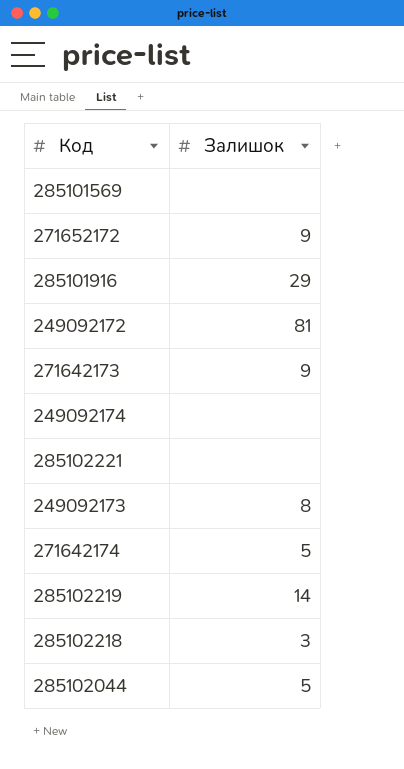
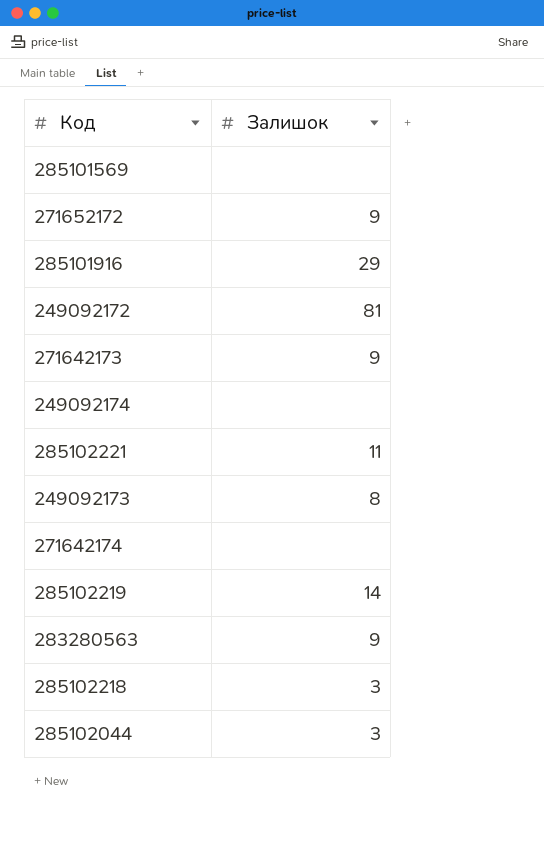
285102221 | Залишок: none -> 11
271642174 | Залишок: 5 -> none
row 283280563: none -> 9
285102044 | Залишок: 5 -> 3

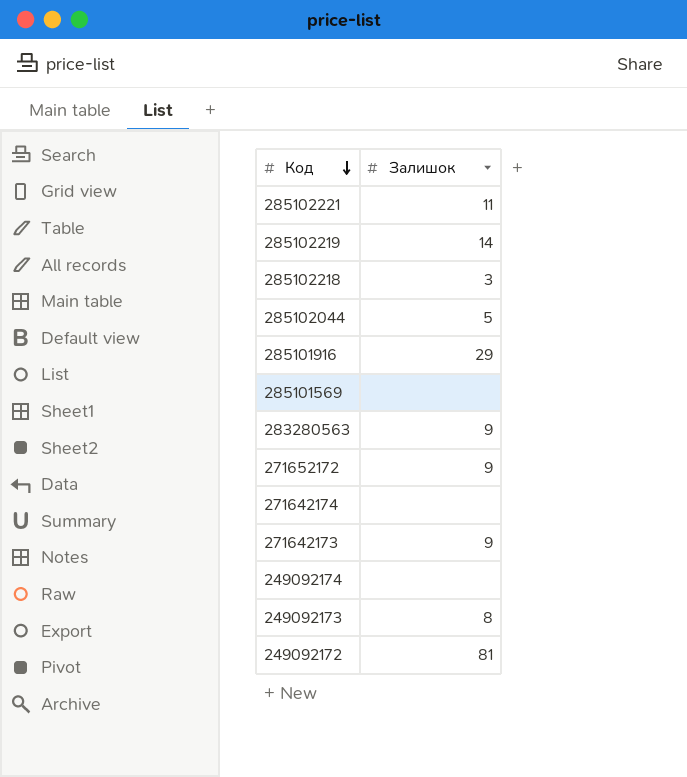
row order: none -> Код descending
285102044 | Залишок: 3 -> 5

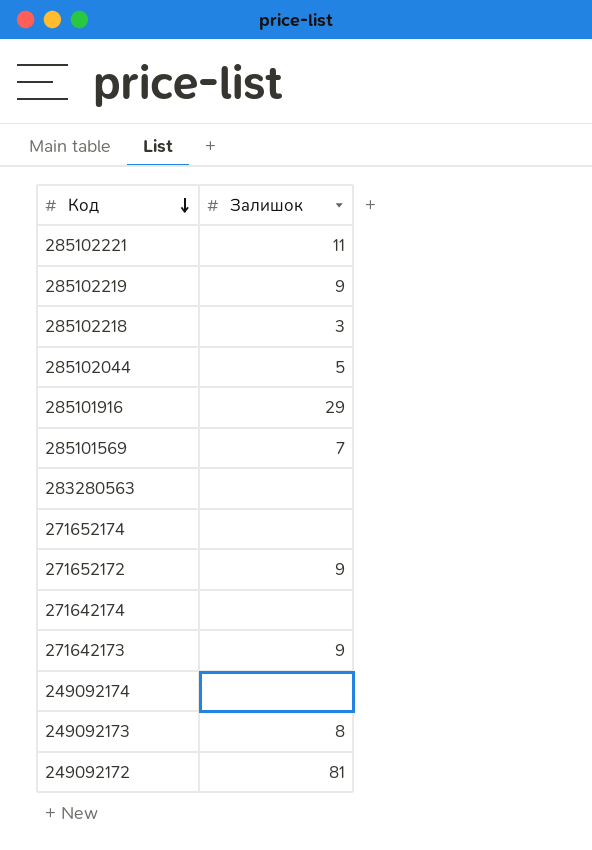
285102219 | Залишок: 14 -> 9
285101569 | Залишок: none -> 7
283280563 | Залишок: 9 -> none
row 271652174: none -> none

